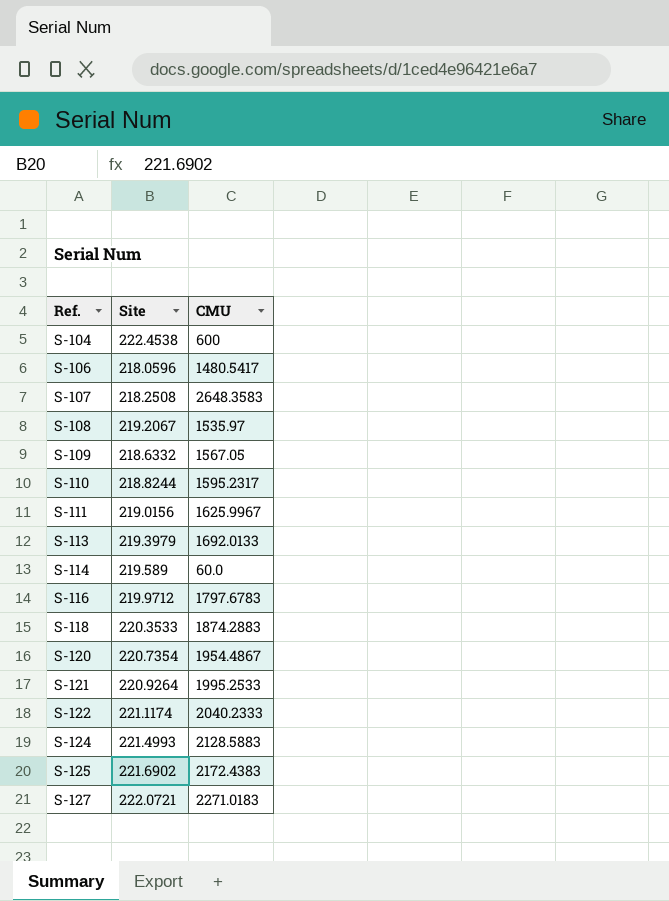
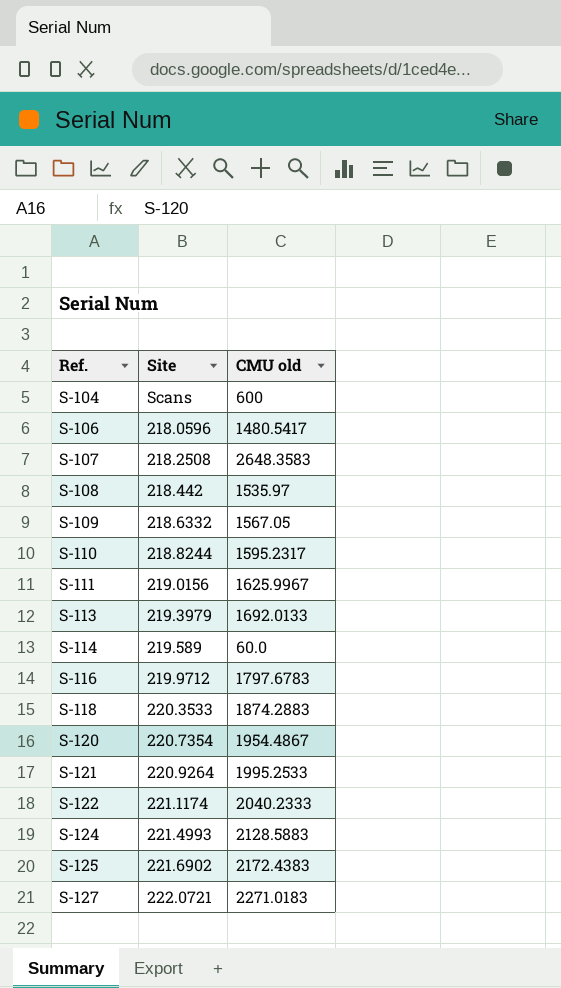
column name: CMU -> CMU old
S-104 | Site: 222.4538 -> Scans
S-108 | Site: 219.2067 -> 218.442

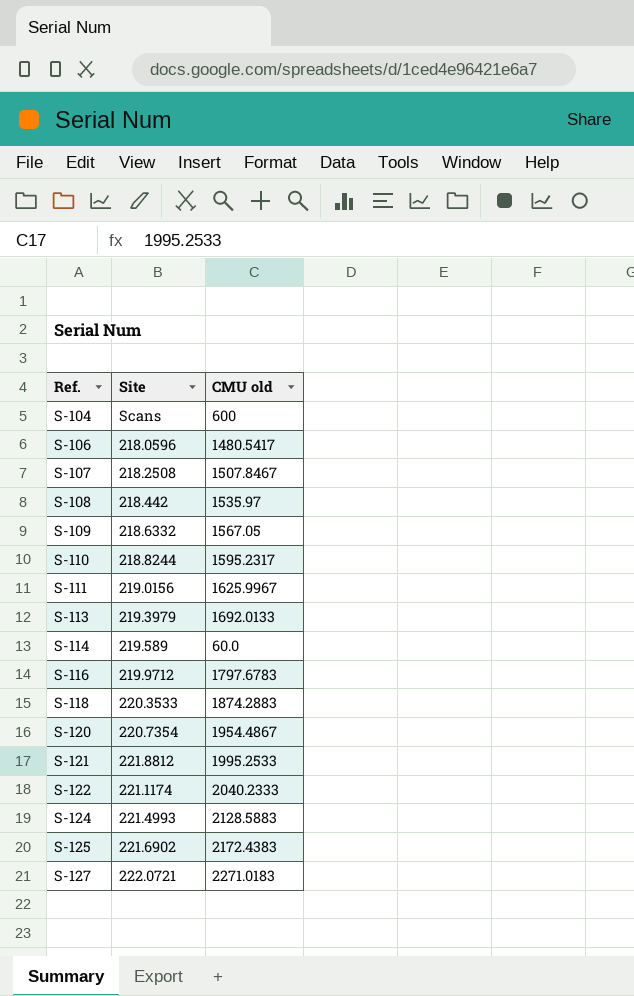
S-107 | CMU old: 2648.3583 -> 1507.8467
S-121 | Site: 220.9264 -> 221.8812

